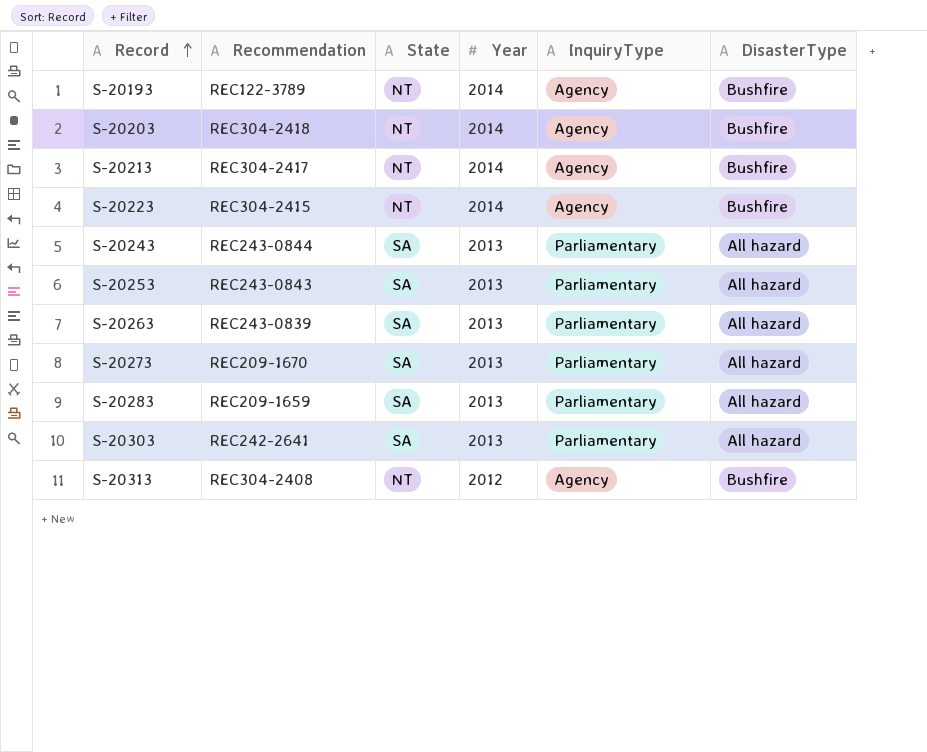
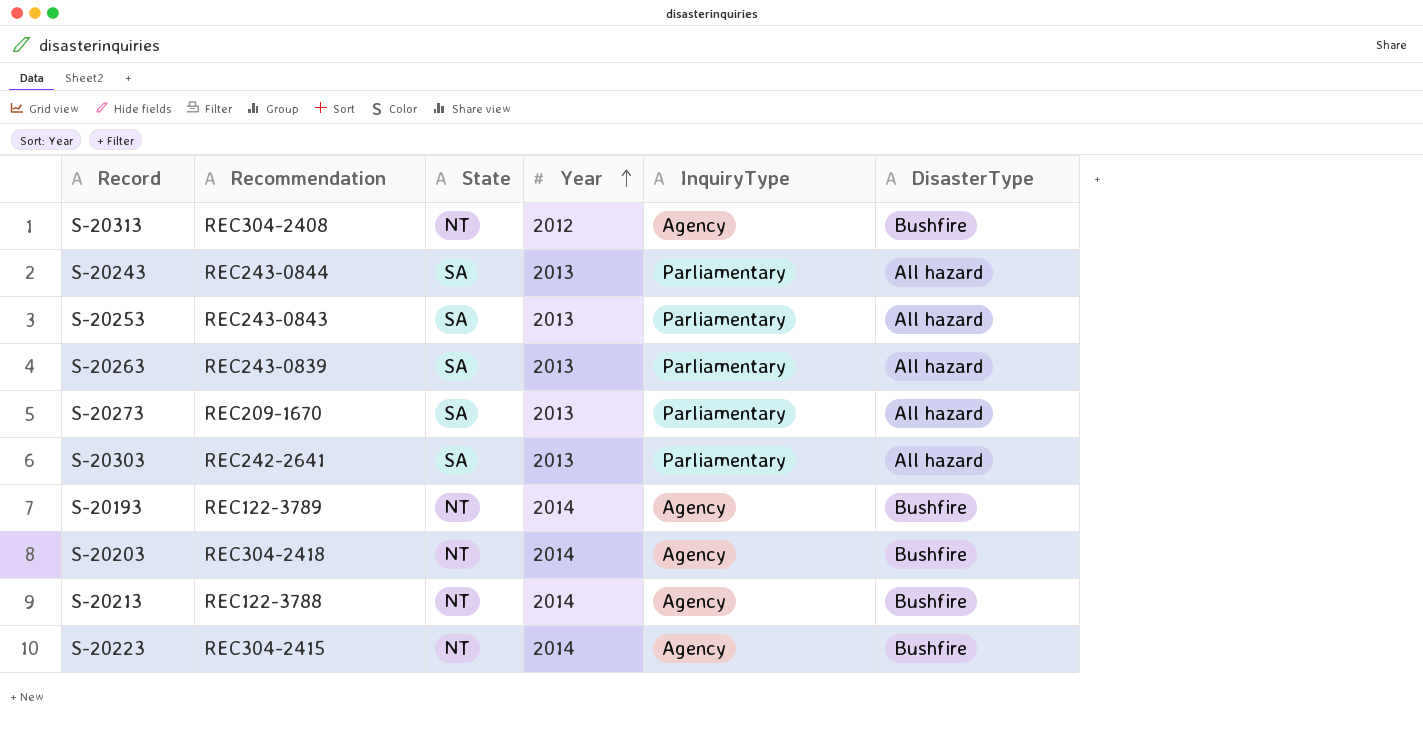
row order: Record ascending -> Year ascending
row S-20283: REC209-1659 | SA | 2013 | Parliamentary | All hazard -> none
S-20213 | Recommendation: REC304-2417 -> REC122-3788

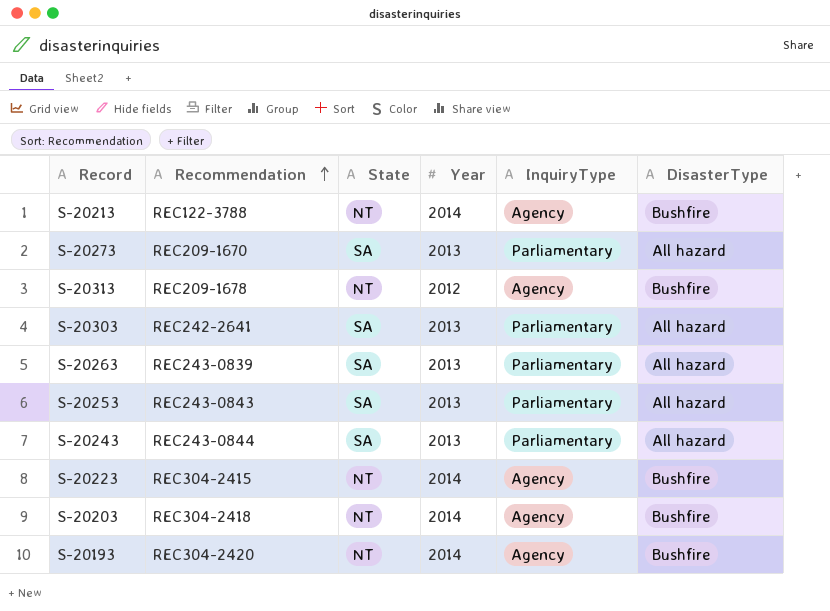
row order: Year ascending -> Recommendation ascending
S-20313 | Recommendation: REC304-2408 -> REC209-1678
S-20193 | Recommendation: REC122-3789 -> REC304-2420

